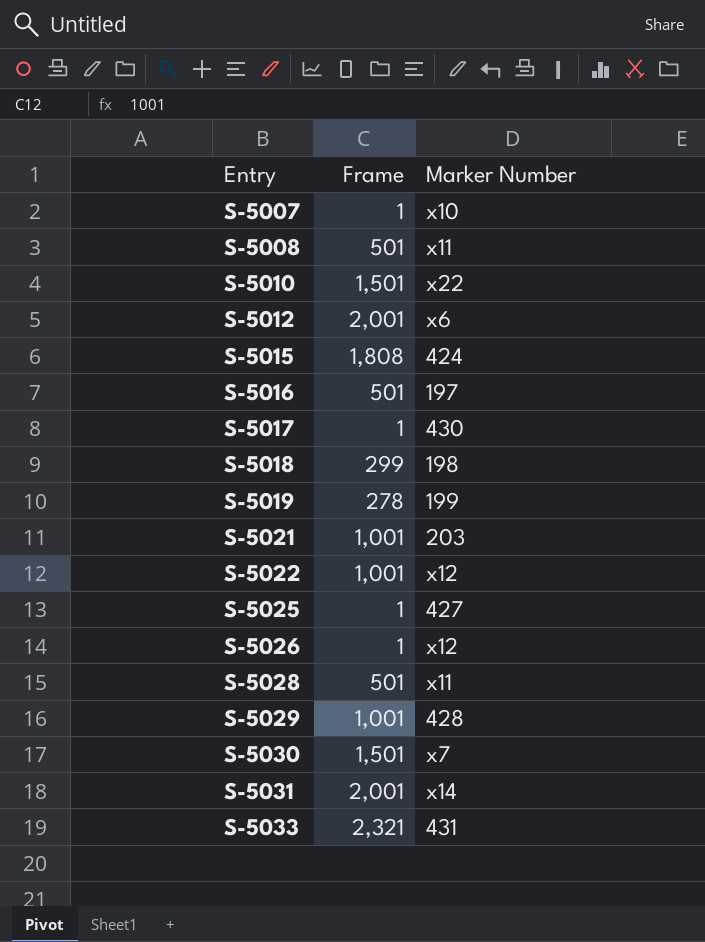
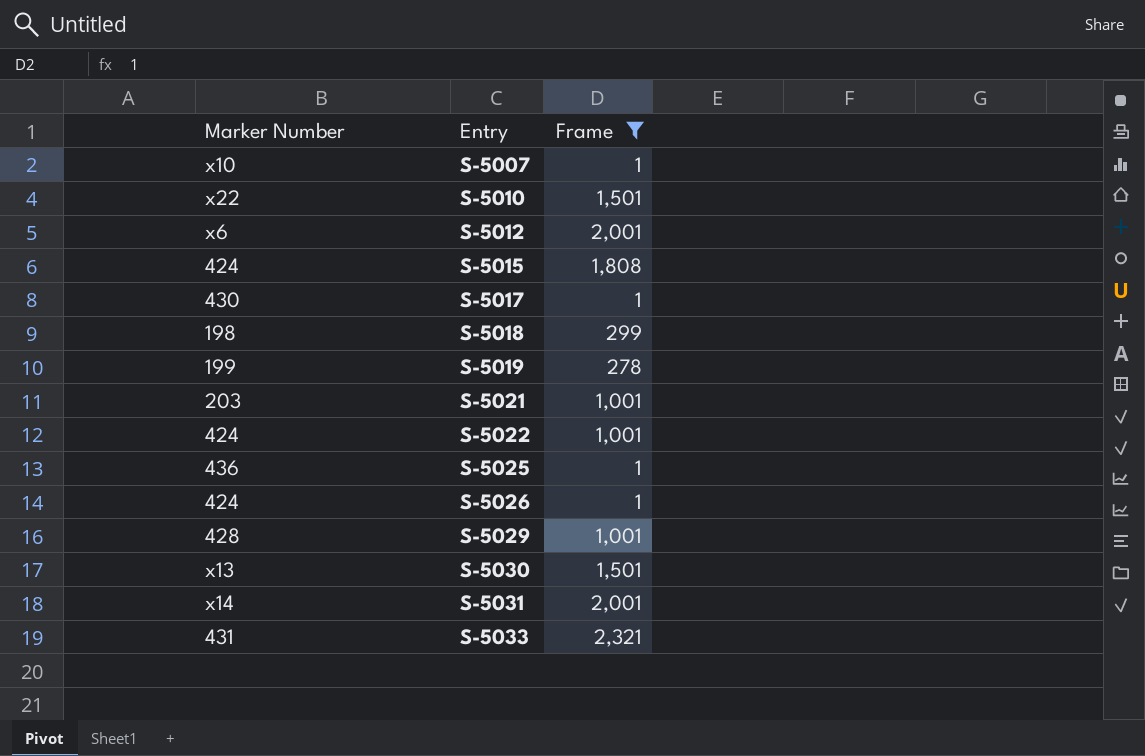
filter: none -> Frame != 501
column Marker Number | position: 3 -> 1
S-5022 | Marker Number: x12 -> 424
S-5025 | Marker Number: 427 -> 436
S-5026 | Marker Number: x12 -> 424
S-5030 | Marker Number: x7 -> x13

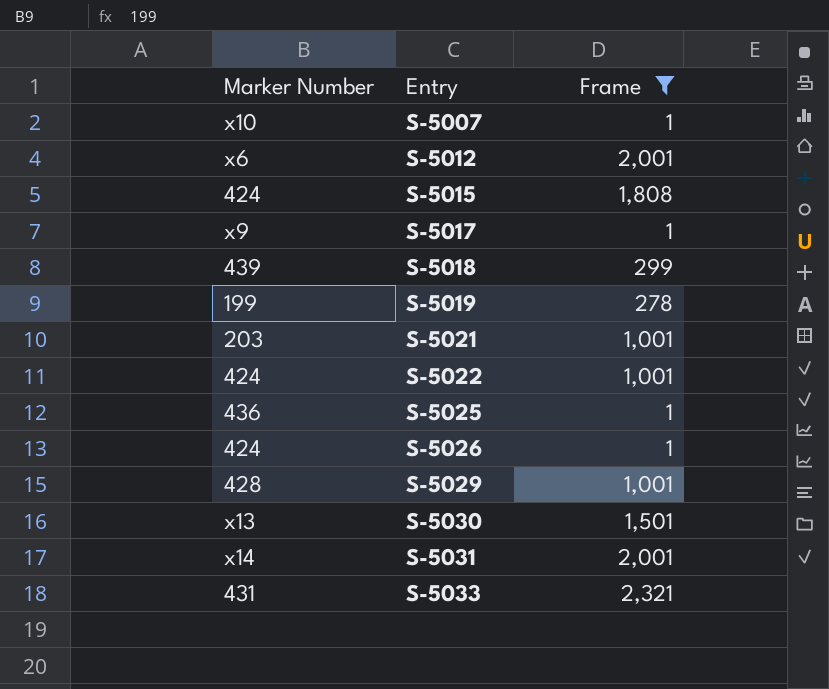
row S-5010: x22 | 1,501 -> none
S-5017 | Marker Number: 430 -> x9
S-5018 | Marker Number: 198 -> 439

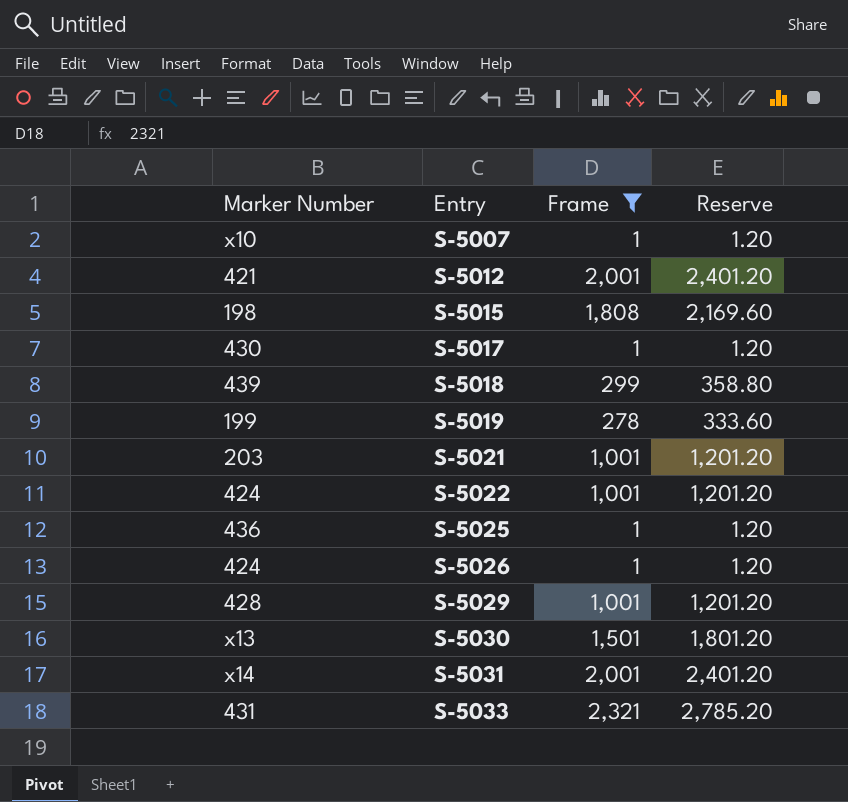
column Reserve | formula: none -> [Frame] * 1.2
S-5012 | Marker Number: x6 -> 421
S-5015 | Marker Number: 424 -> 198
S-5017 | Marker Number: x9 -> 430

